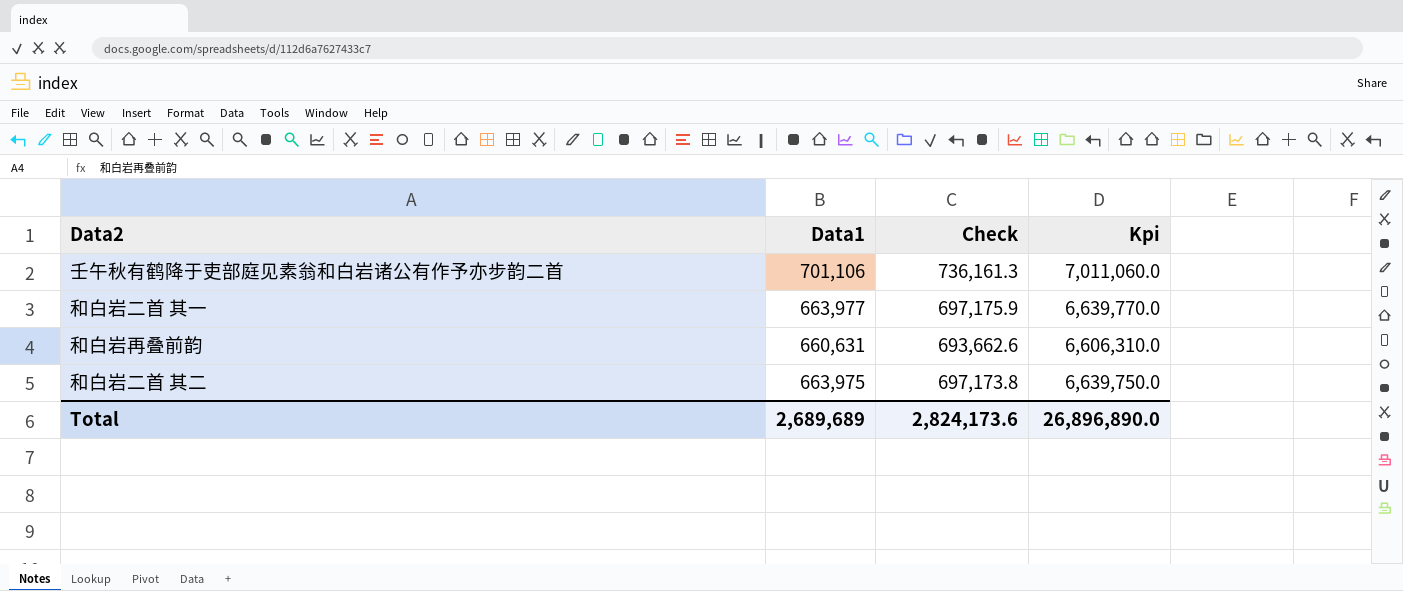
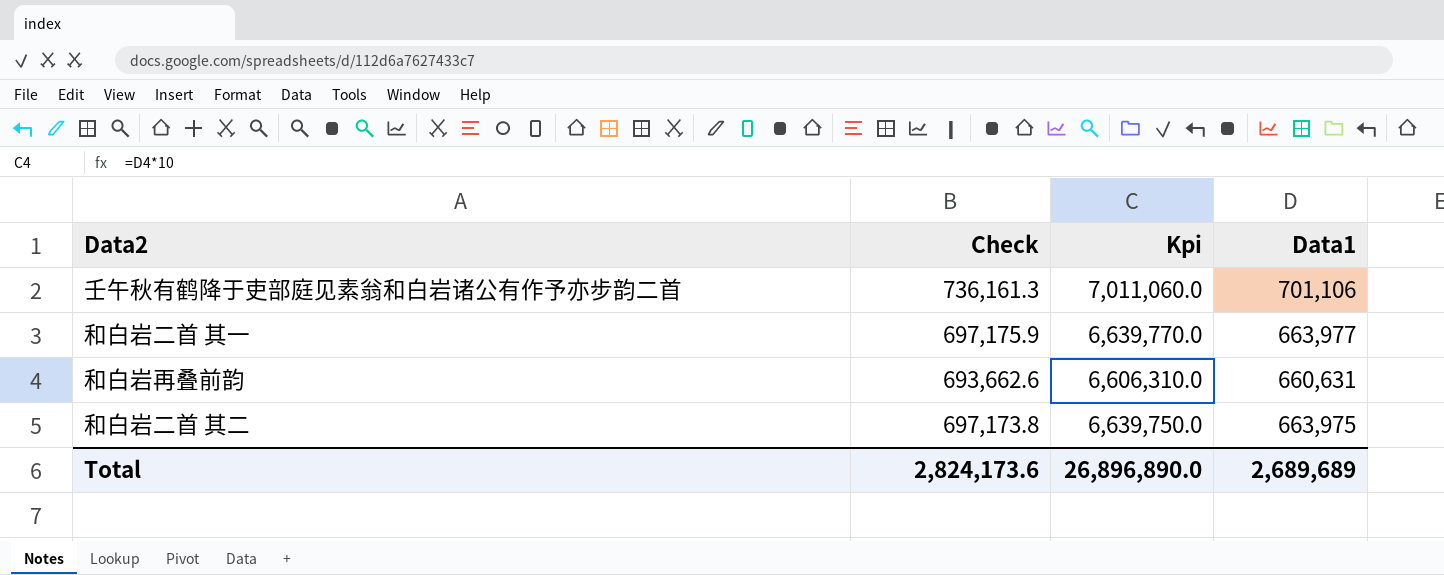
column Data1 | position: 2 -> 4

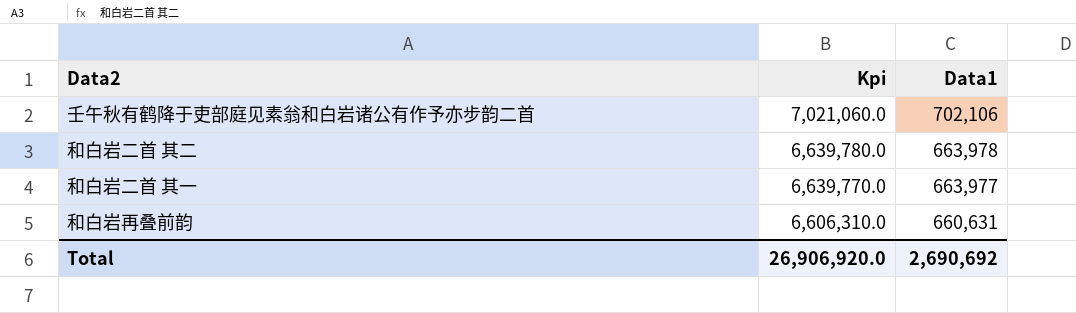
row order: none -> Kpi descending
column Check | formula: [Data1] * 1.05 -> none
壬午秋有鹤降于吏部庭见素翁和白岩诸公有作予亦步韵二首 | Kpi: 7,011,060.0 -> 7,021,060.0
壬午秋有鹤降于吏部庭见素翁和白岩诸公有作予亦步韵二首 | Data1: 701,106 -> 702,106
和白岩二首 其二 | Kpi: 6,639,750.0 -> 6,639,780.0
和白岩二首 其二 | Data1: 663,975 -> 663,978
Total | Kpi: 26,896,890.0 -> 26,906,920.0
Total | Data1: 2,689,689 -> 2,690,692

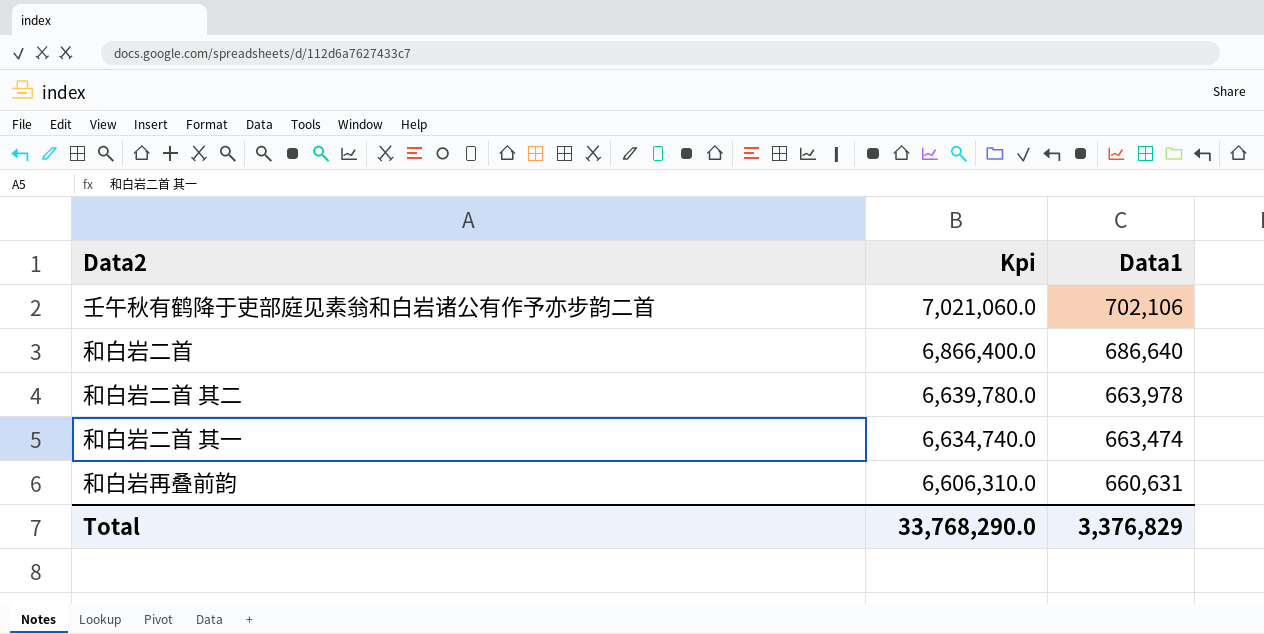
row 和白岩二首: none -> 6,866,400.0 | 686,640
和白岩二首 其一 | Kpi: 6,639,770.0 -> 6,634,740.0
和白岩二首 其一 | Data1: 663,977 -> 663,474
Total | Kpi: 26,906,920.0 -> 33,768,290.0
Total | Data1: 2,690,692 -> 3,376,829

